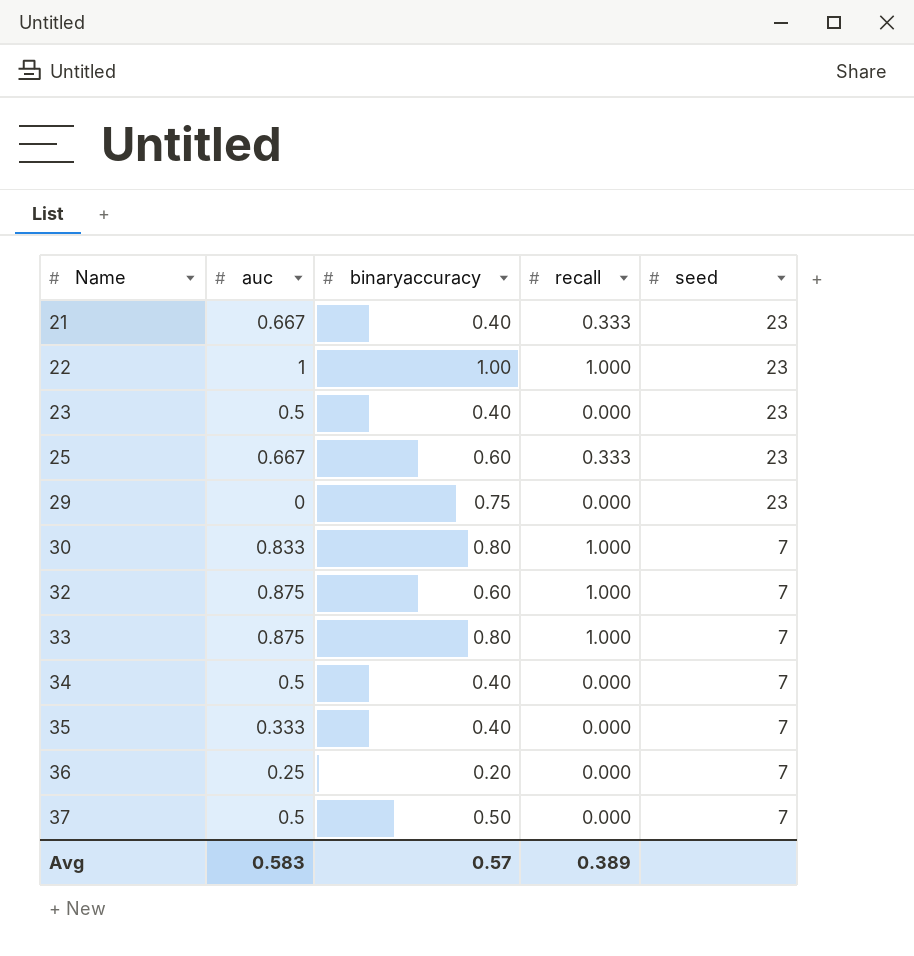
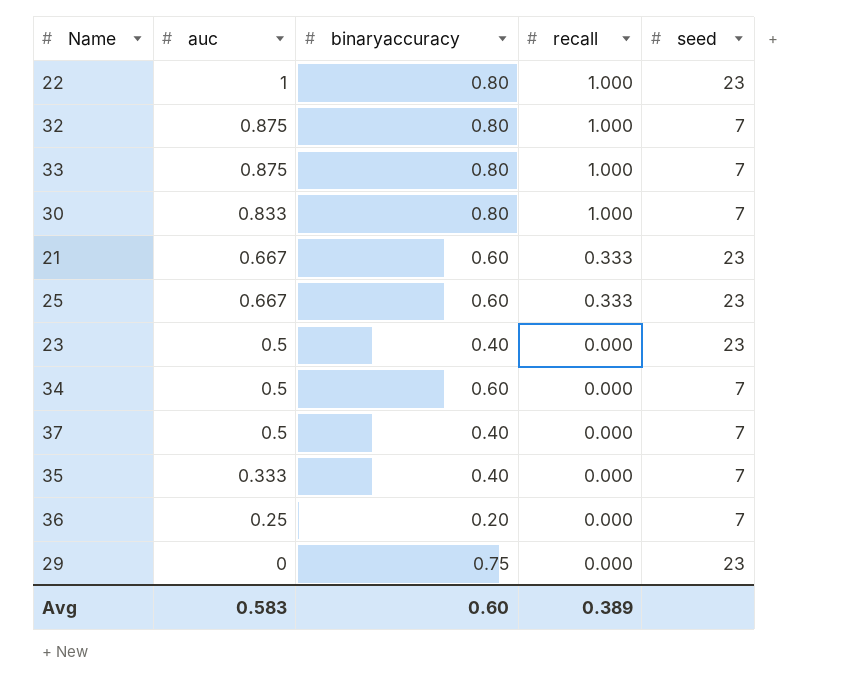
row order: Name ascending -> auc descending
22 | binaryaccuracy: 1.00 -> 0.80
32 | binaryaccuracy: 0.60 -> 0.80
21 | binaryaccuracy: 0.40 -> 0.60
34 | binaryaccuracy: 0.40 -> 0.60
37 | binaryaccuracy: 0.50 -> 0.40
Avg | binaryaccuracy: 0.57 -> 0.60

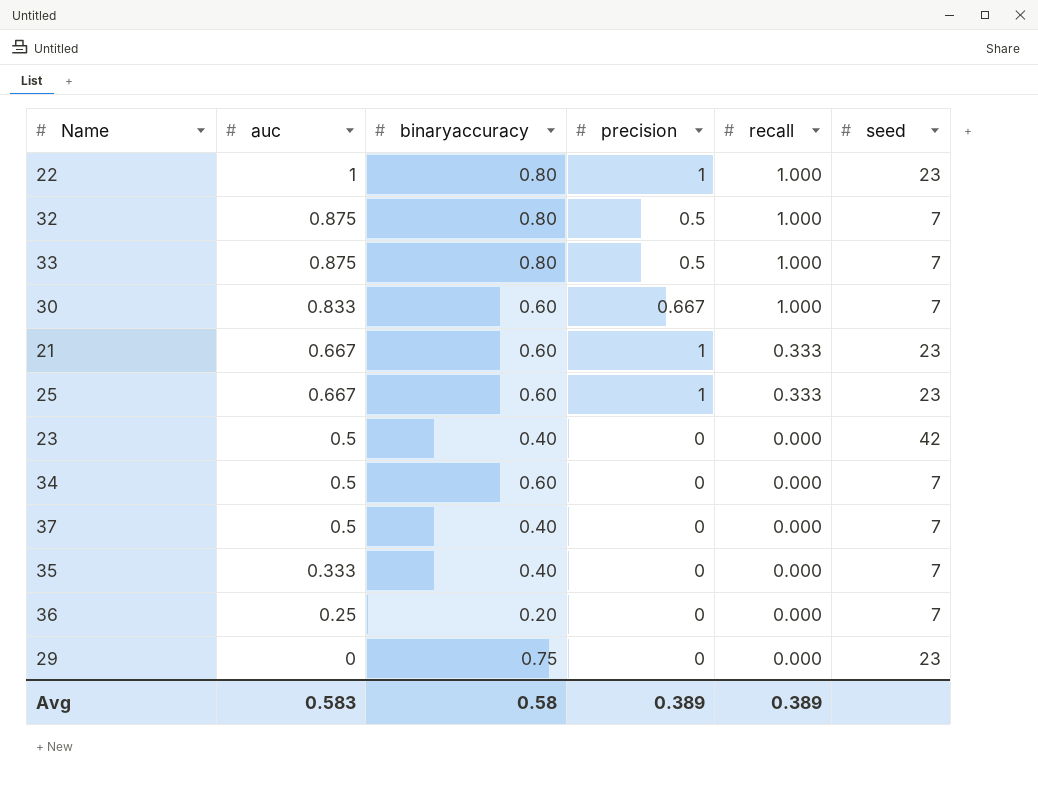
column precision | position: none -> 4
30 | binaryaccuracy: 0.80 -> 0.60
23 | seed: 23 -> 42
Avg | binaryaccuracy: 0.60 -> 0.58

